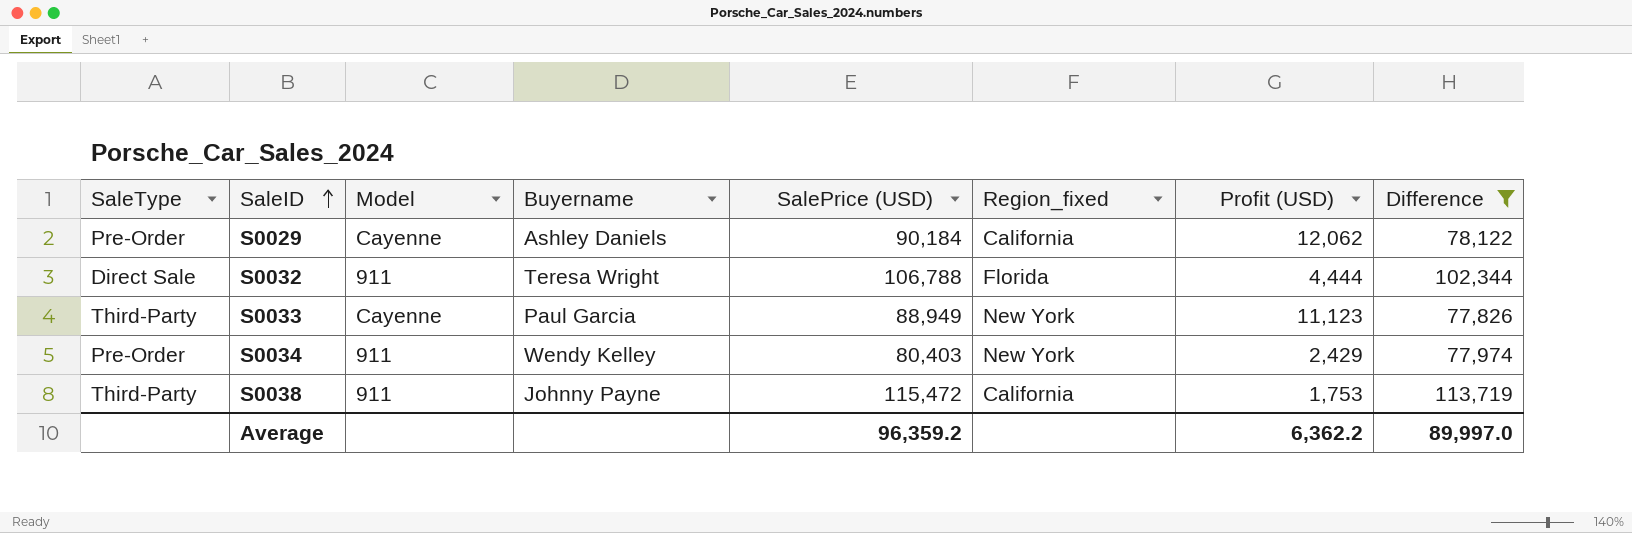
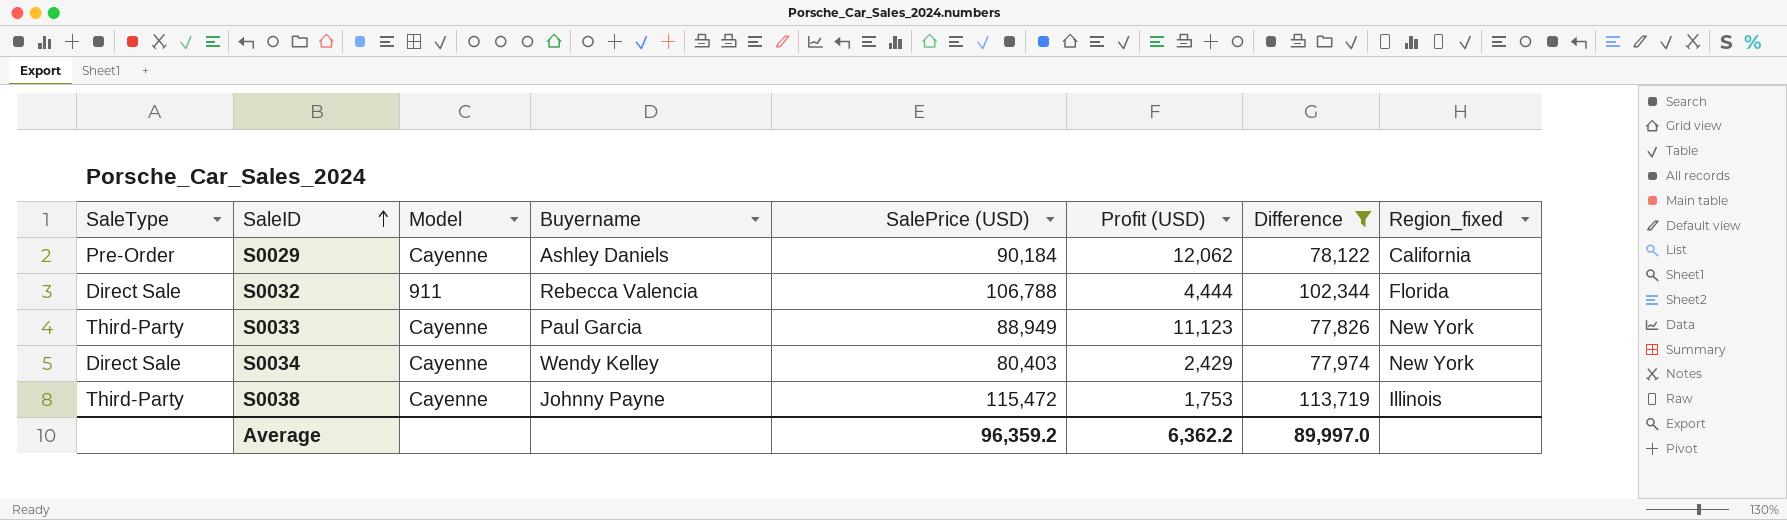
column Region_fixed | position: 6 -> 8
S0032 | Buyername: Teresa Wright -> Rebecca Valencia
S0034 | SaleType: Pre-Order -> Direct Sale
S0034 | Model: 911 -> Cayenne
S0038 | Model: 911 -> Cayenne
S0038 | Region_fixed: California -> Illinois

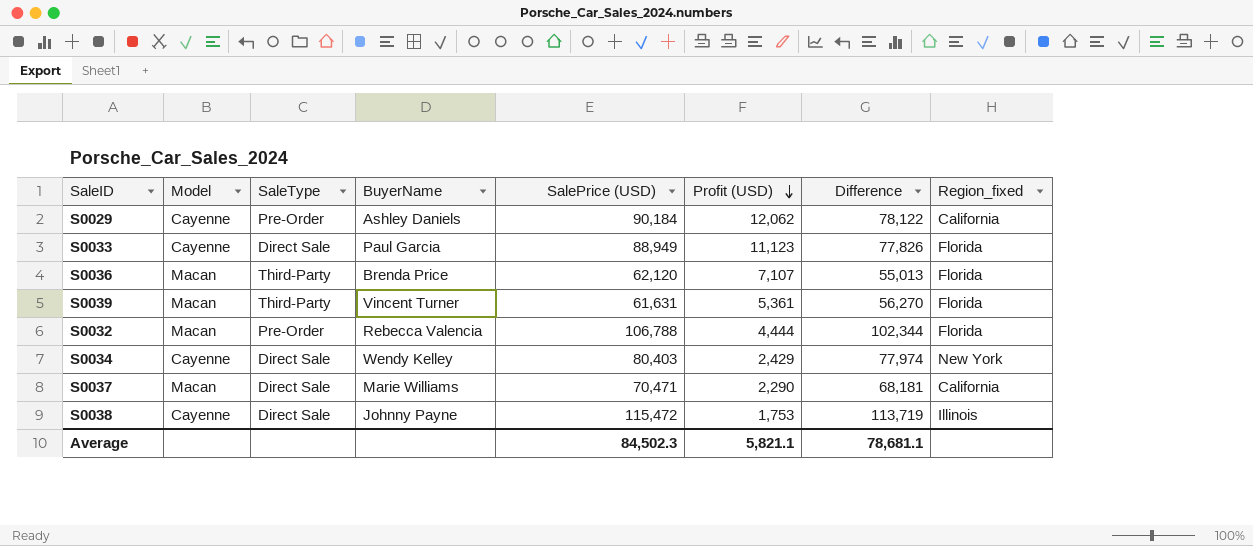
filter: Difference >= 77,826 -> none
row order: SaleID ascending -> Profit (USD) descending
column SaleType | position: 1 -> 3
column name: Buyername -> BuyerName
S0033 | SaleType: Third-Party -> Direct Sale
S0033 | Region_fixed: New York -> Florida
S0032 | Model: 911 -> Macan
S0032 | SaleType: Direct Sale -> Pre-Order
S0038 | SaleType: Third-Party -> Direct Sale
Average | SalePrice (USD): 96,359.2 -> 84,502.3
Average | Profit (USD): 6,362.2 -> 5,821.1
Average | Difference: 89,997.0 -> 78,681.1

